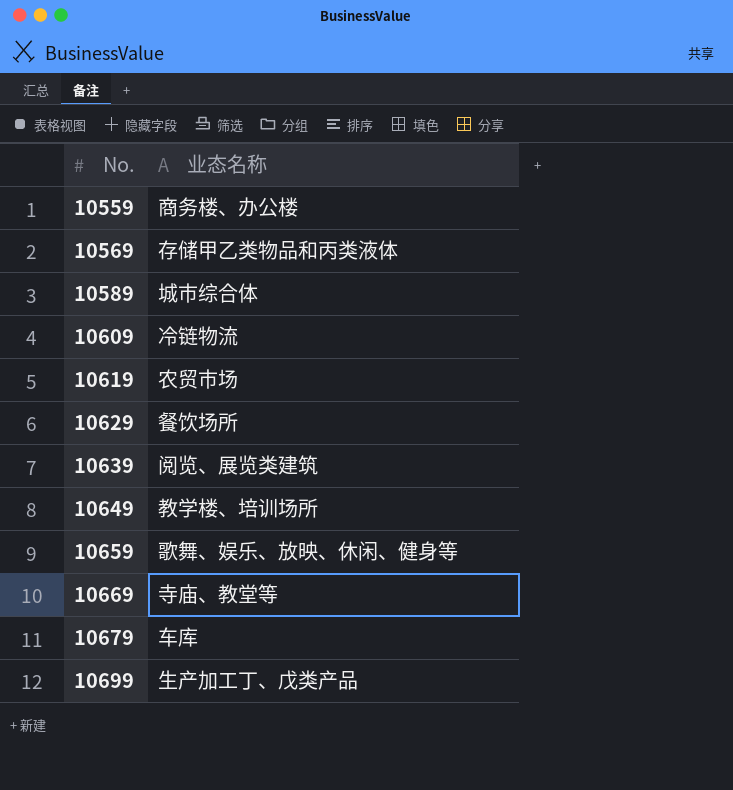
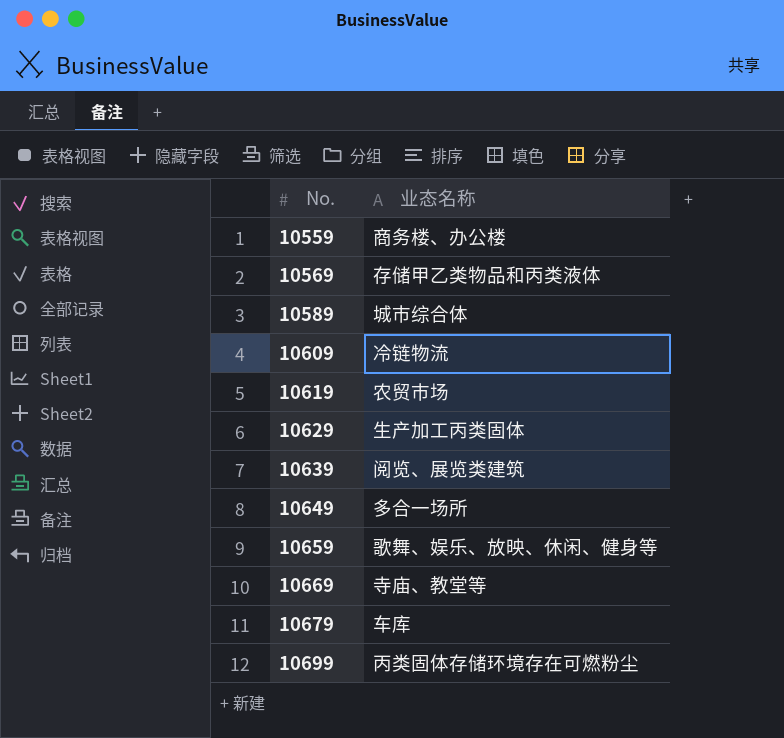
10629 | 业态名称: 餐饮场所 -> 生产加工丙类固体
10649 | 业态名称: 教学楼、培训场所 -> 多合一场所
10699 | 业态名称: 生产加工丁、戊类产品 -> 丙类固体存储环境存在可燃粉尘

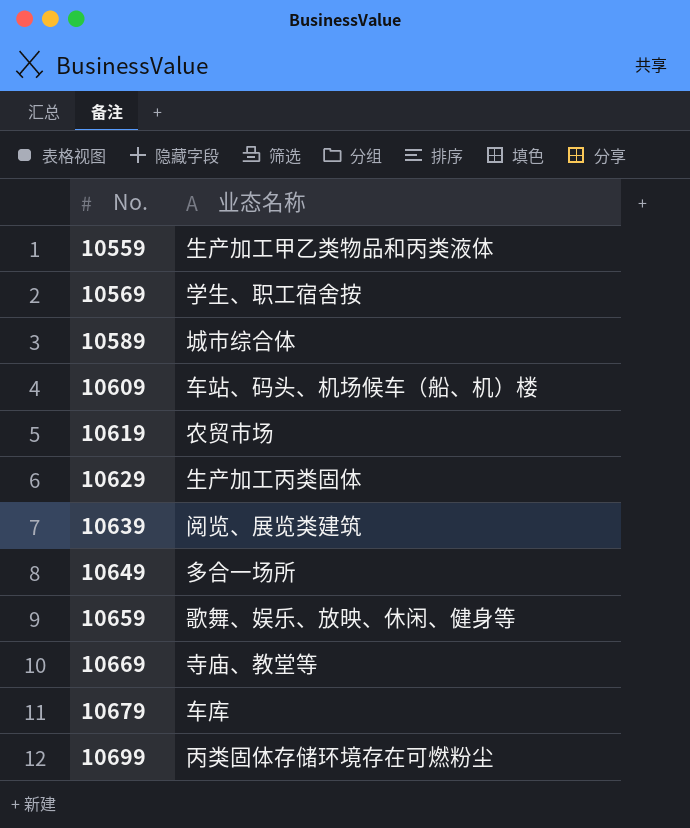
10559 | 业态名称: 商务楼、办公楼 -> 生产加工甲乙类物品和丙类液体
10569 | 业态名称: 存储甲乙类物品和丙类液体 -> 学生、职工宿舍按
10609 | 业态名称: 冷链物流 -> 车站、码头、机场候车（船、机）楼

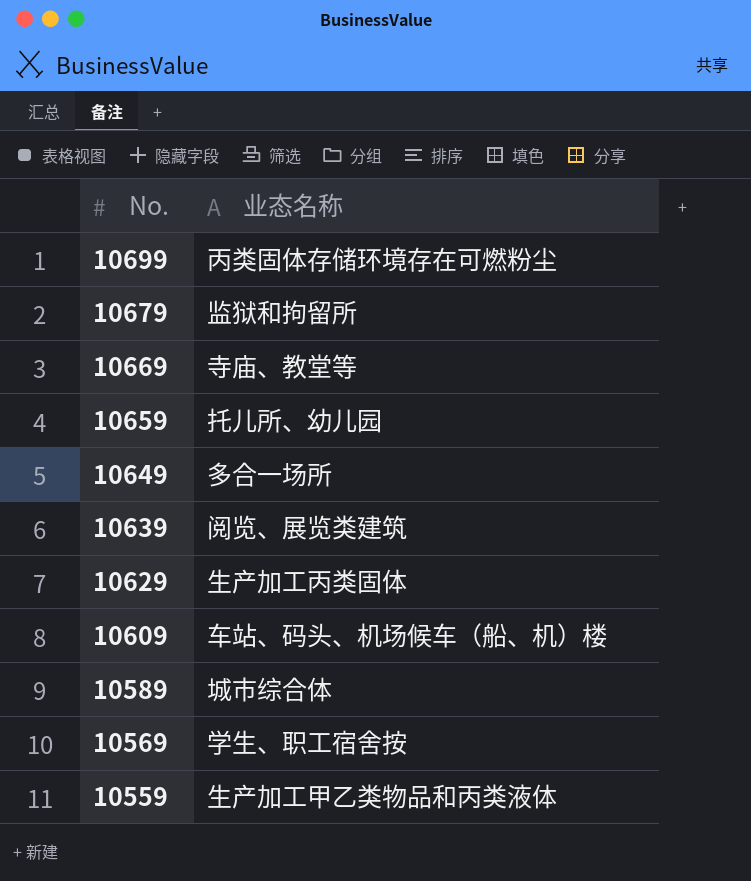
row order: No. ascending -> No. descending
row 10619: 农贸市场 -> none
10679 | 业态名称: 车库 -> 监狱和拘留所
10659 | 业态名称: 歌舞、娱乐、放映、休闲、健身等 -> 托儿所、幼儿园

